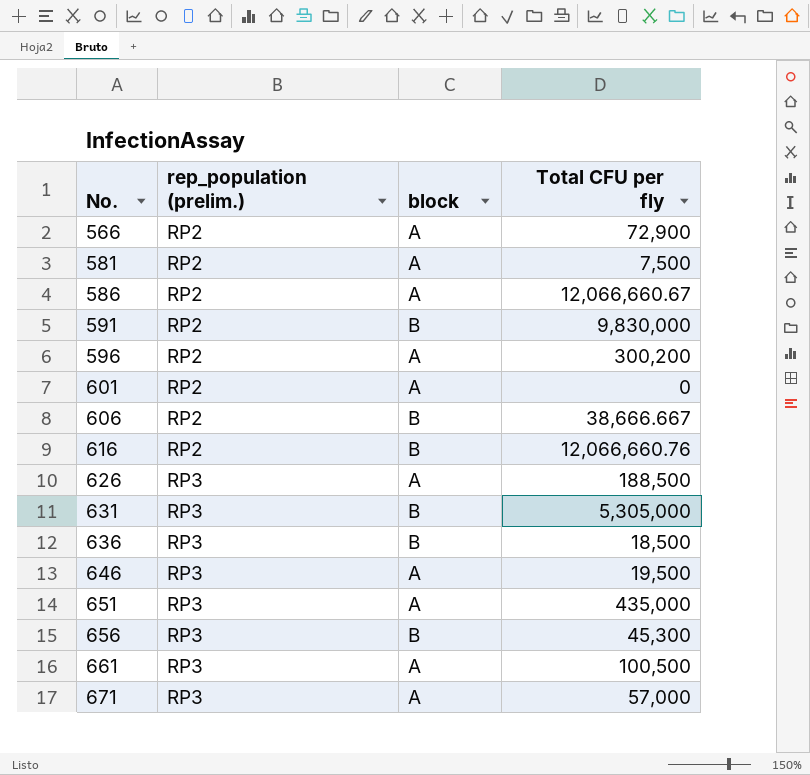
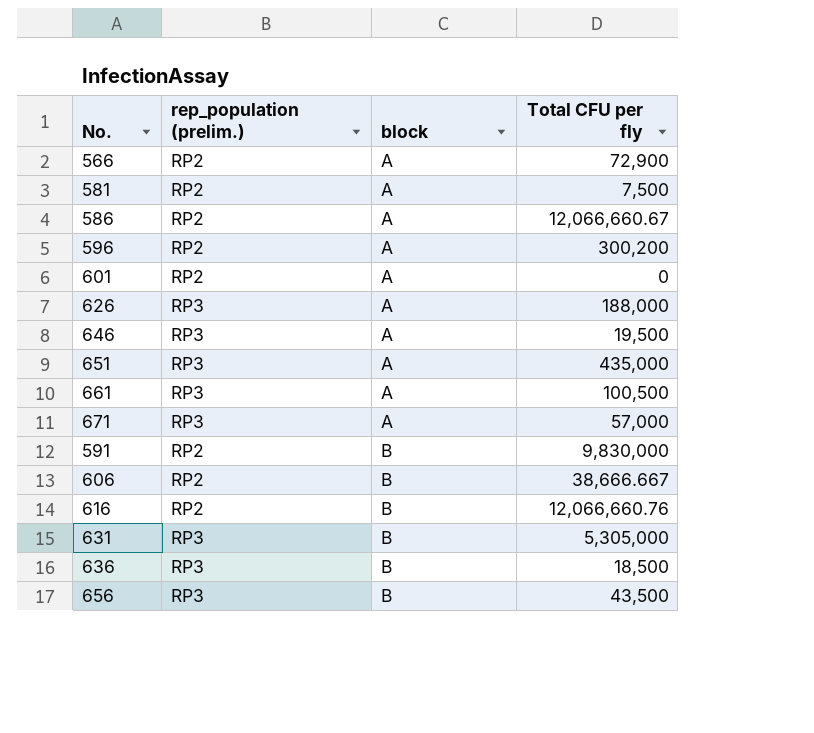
row order: No. ascending -> block ascending
626 | Total CFU per fly: 188,500 -> 188,000
656 | Total CFU per fly: 45,300 -> 43,500

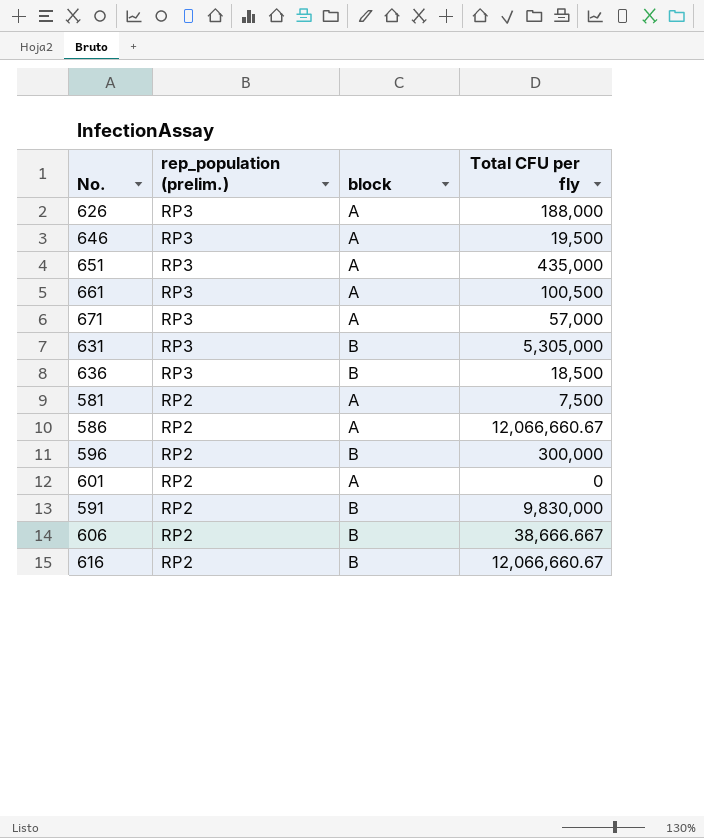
row order: block ascending -> rep_population (prelim.) descending
row 566: RP2 | A | 72,900 -> none
row 656: RP3 | B | 43,500 -> none
596 | block: A -> B
596 | Total CFU per fly: 300,200 -> 300,000
616 | Total CFU per fly: 12,066,660.76 -> 12,066,660.67

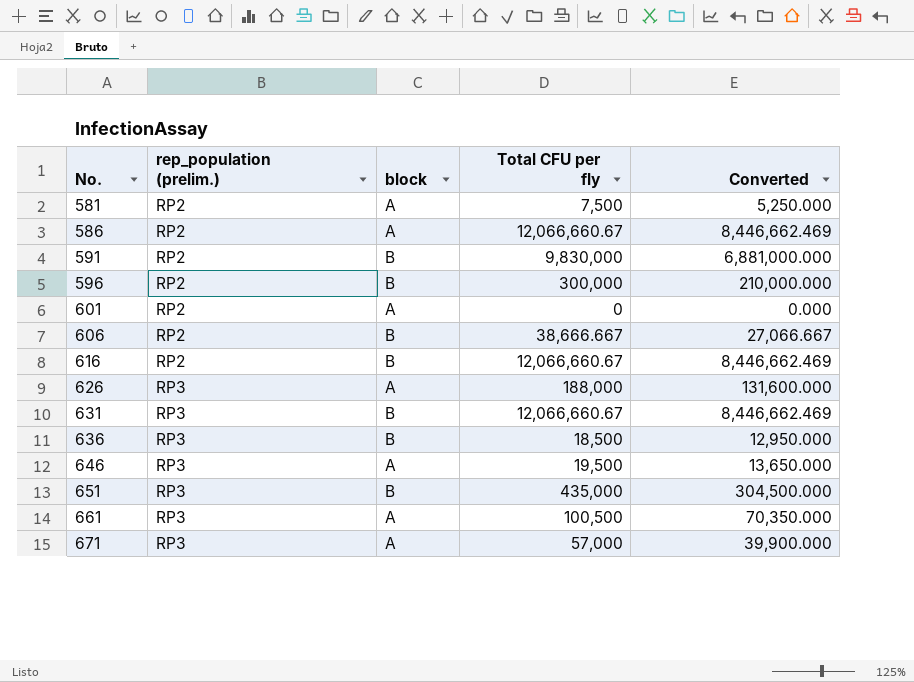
row order: rep_population (prelim.) descending -> No. ascending
column Converted | formula: none -> [Total CFU per fly] * 0.7
631 | Total CFU per fly: 5,305,000 -> 12,066,660.67
651 | block: A -> B

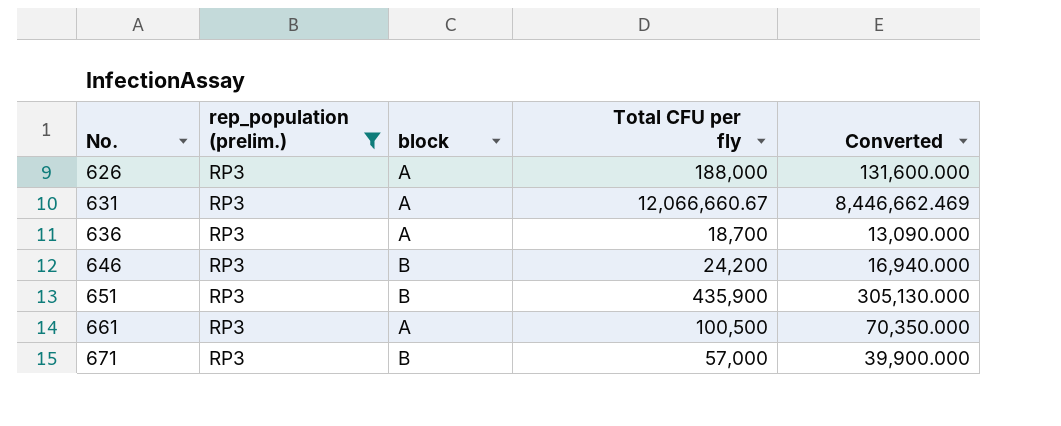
filter: none -> rep_population (prelim.) = RP3
631 | block: B -> A
636 | block: B -> A
636 | Total CFU per fly: 18,500 -> 18,700
636 | Converted: 12,950.000 -> 13,090.000
646 | block: A -> B
646 | Total CFU per fly: 19,500 -> 24,200
646 | Converted: 13,650.000 -> 16,940.000
651 | Total CFU per fly: 435,000 -> 435,900
651 | Converted: 304,500.000 -> 305,130.000
671 | block: A -> B

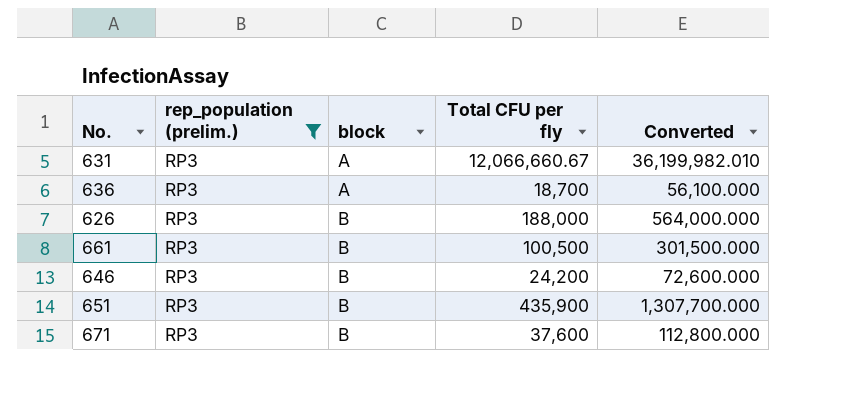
row order: No. ascending -> block ascending
column Converted | formula: [Total CFU per fly] * 0.7 -> [Total CFU per fly] * 3
626 | block: A -> B
661 | block: A -> B
671 | Total CFU per fly: 57,000 -> 37,600

